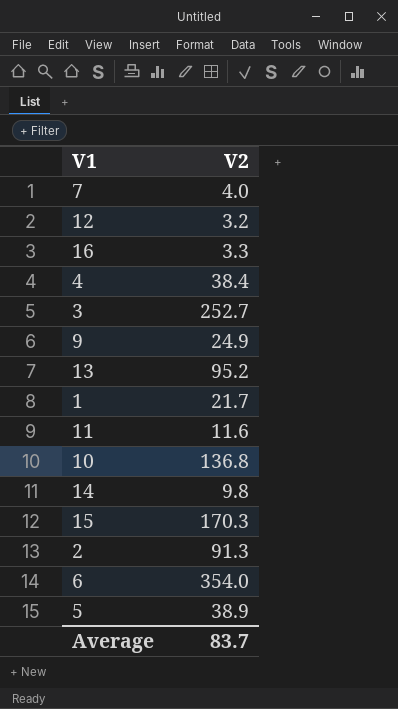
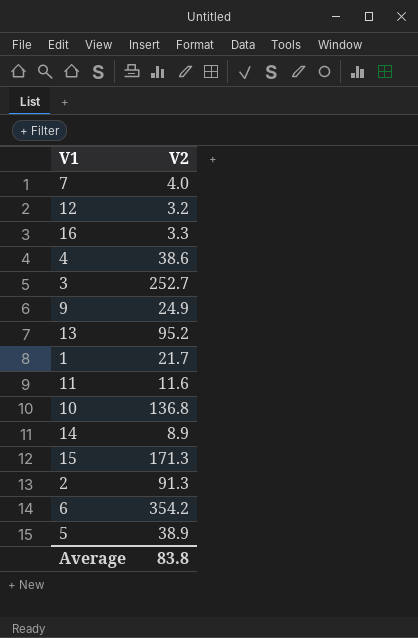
4 | V2: 38.4 -> 38.6
14 | V2: 9.8 -> 8.9
15 | V2: 170.3 -> 171.3
6 | V2: 354.0 -> 354.2
Average | V2: 83.7 -> 83.8

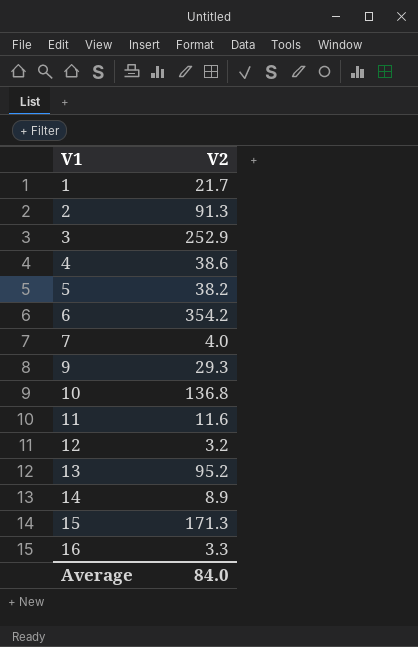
row order: none -> V1 ascending
3 | V2: 252.7 -> 252.9
5 | V2: 38.9 -> 38.2
9 | V2: 24.9 -> 29.3
Average | V2: 83.8 -> 84.0

